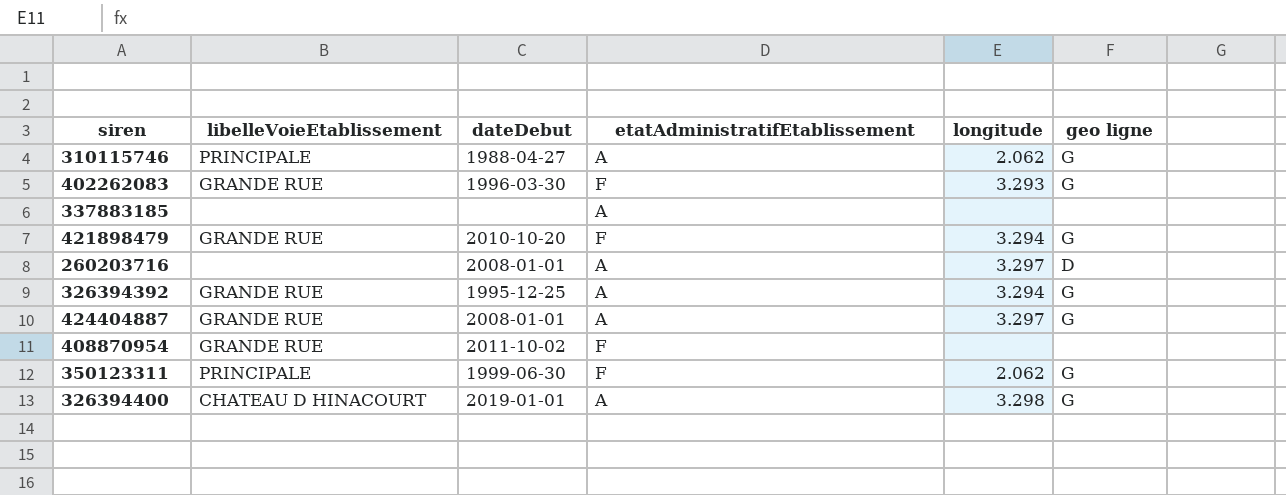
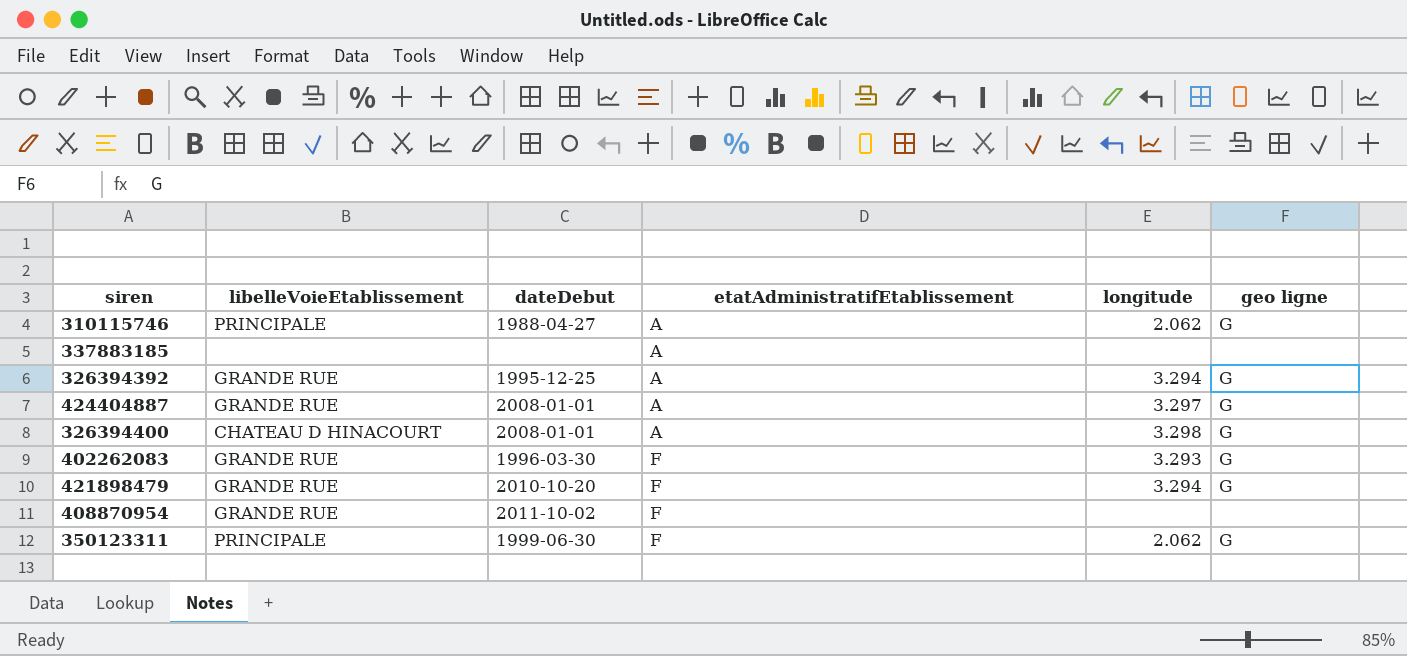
row order: none -> etatAdministratifEtablissement ascending
row 260203716: none | 2008-01-01 | A | 3.297 | D -> none
326394400 | dateDebut: 2019-01-01 -> 2008-01-01

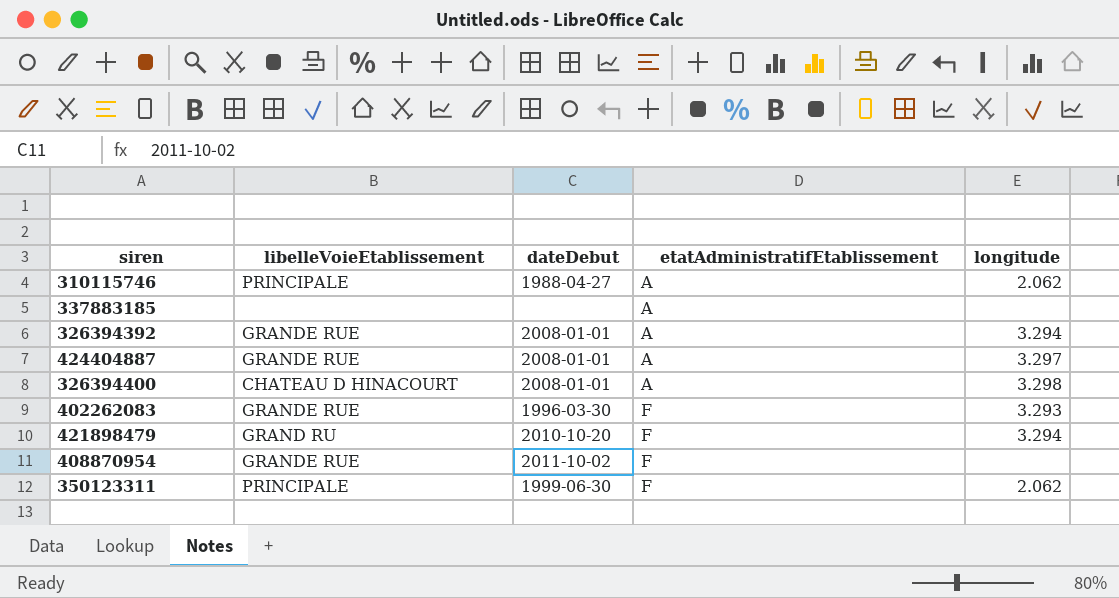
column geo ligne | position: 6 -> none
326394392 | dateDebut: 1995-12-25 -> 2008-01-01
421898479 | libelleVoieEtablissement: GRANDE RUE -> GRAND RU

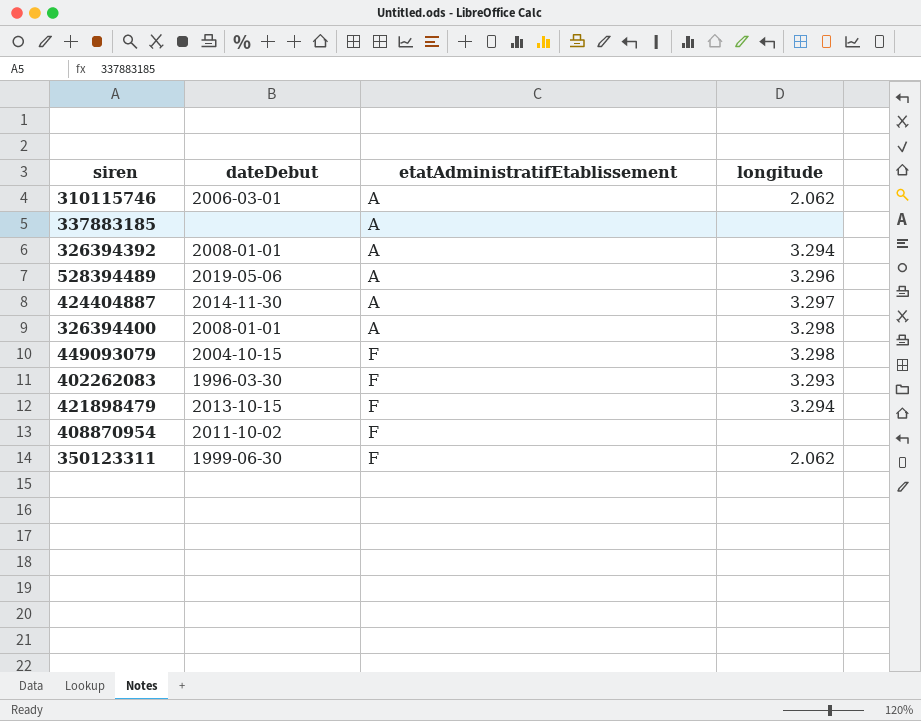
column libelleVoieEtablissement | position: 2 -> none
310115746 | dateDebut: 1988-04-27 -> 2006-03-01
row 528394489: none -> 2019-05-06 | A | 3.296
424404887 | dateDebut: 2008-01-01 -> 2014-11-30
row 449093079: none -> 2004-10-15 | F | 3.298
421898479 | dateDebut: 2010-10-20 -> 2013-10-15

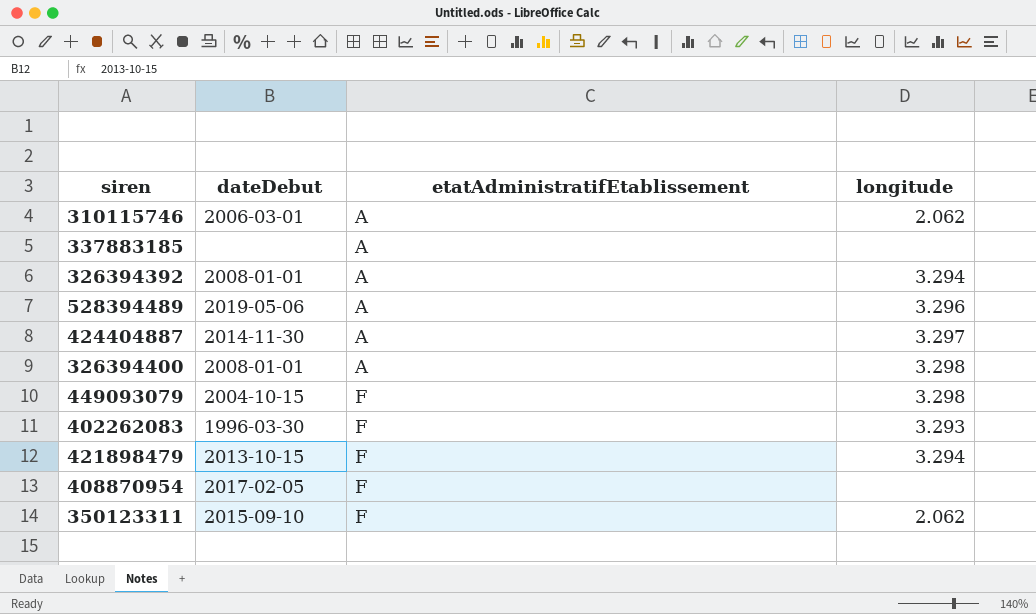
408870954 | dateDebut: 2011-10-02 -> 2017-02-05
350123311 | dateDebut: 1999-06-30 -> 2015-09-10

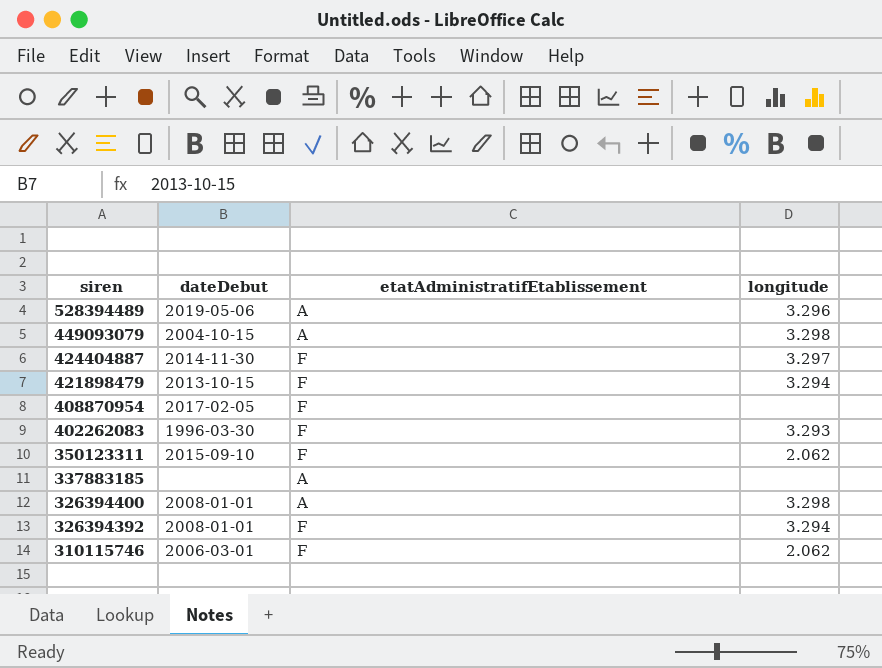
row order: etatAdministratifEtablissement ascending -> siren descending
449093079 | etatAdministratifEtablissement: F -> A
424404887 | etatAdministratifEtablissement: A -> F
326394392 | etatAdministratifEtablissement: A -> F
310115746 | etatAdministratifEtablissement: A -> F

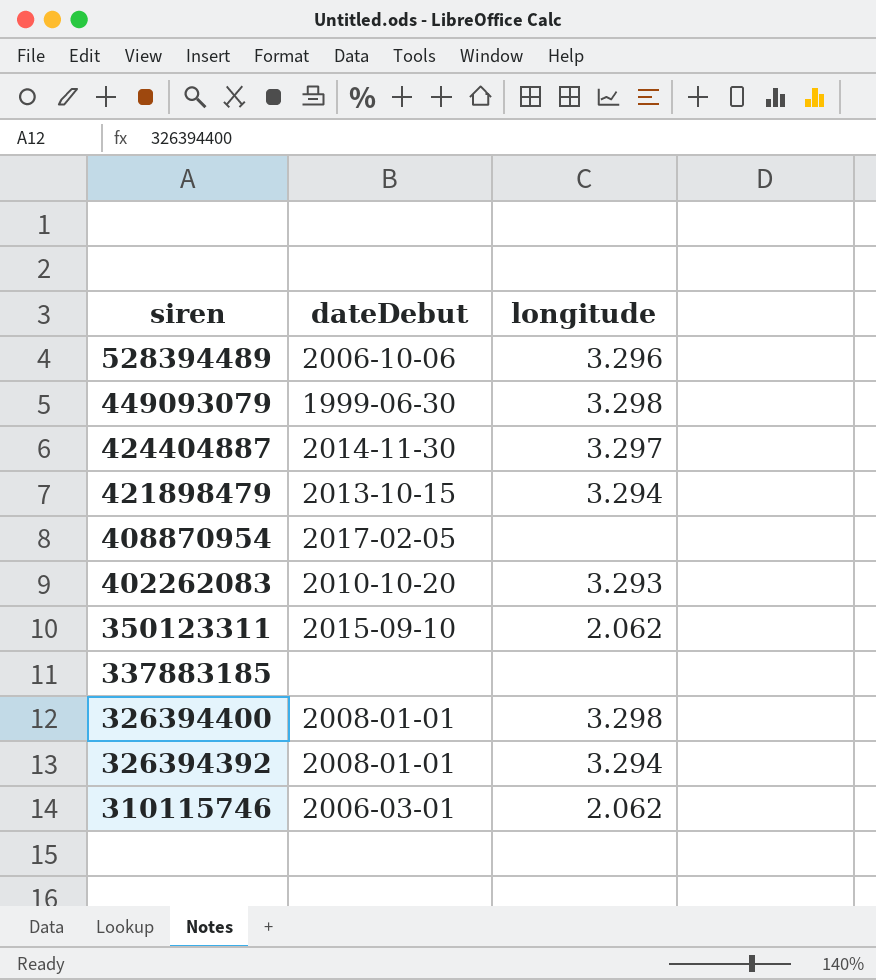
column etatAdministratifEtablissement | position: 3 -> none
528394489 | dateDebut: 2019-05-06 -> 2006-10-06
449093079 | dateDebut: 2004-10-15 -> 1999-06-30
402262083 | dateDebut: 1996-03-30 -> 2010-10-20

